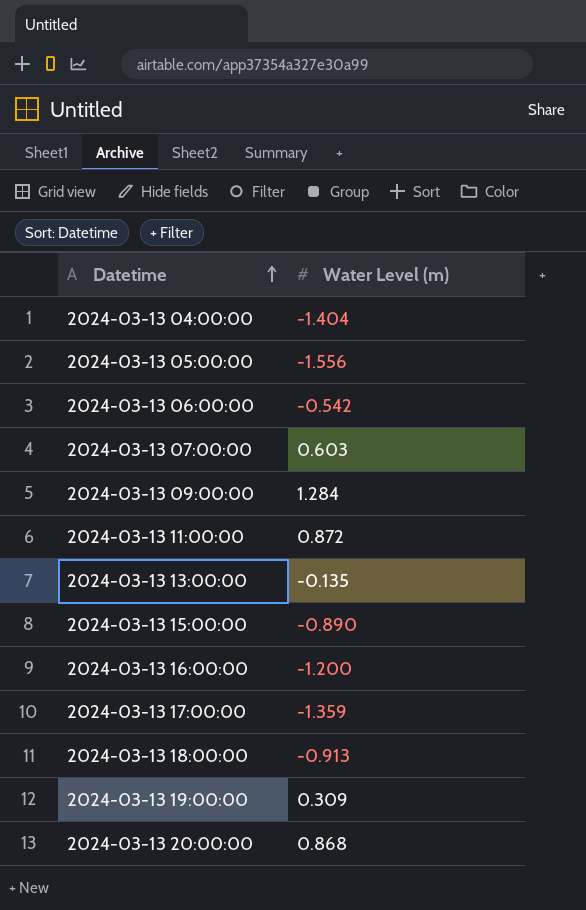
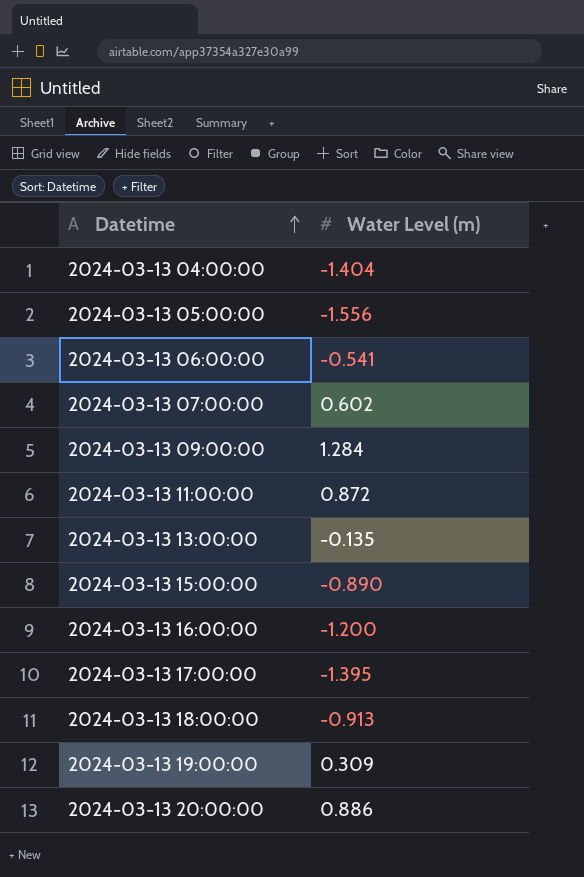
2024-03-13 06:00:00 | Water Level (m): -0.542 -> -0.541
2024-03-13 07:00:00 | Water Level (m): 0.603 -> 0.602
2024-03-13 17:00:00 | Water Level (m): -1.359 -> -1.395
2024-03-13 20:00:00 | Water Level (m): 0.868 -> 0.886

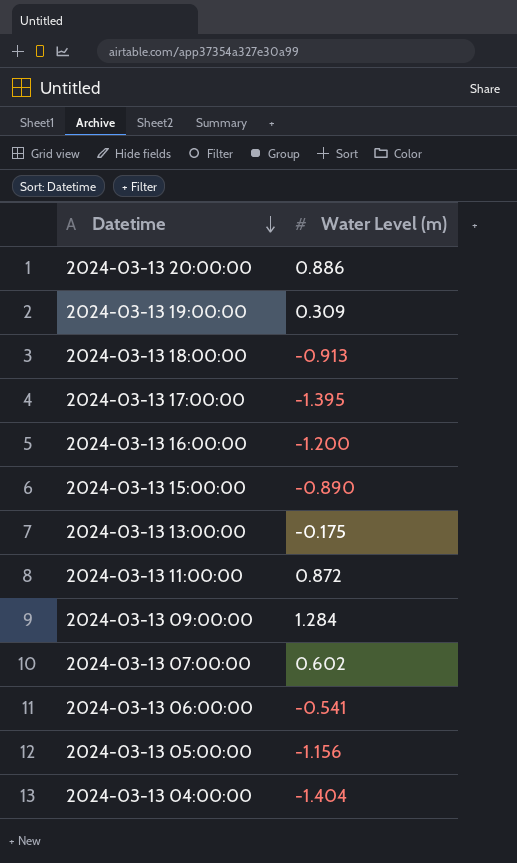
row order: Datetime ascending -> Datetime descending
2024-03-13 13:00:00 | Water Level (m): -0.135 -> -0.175
2024-03-13 05:00:00 | Water Level (m): -1.556 -> -1.156

